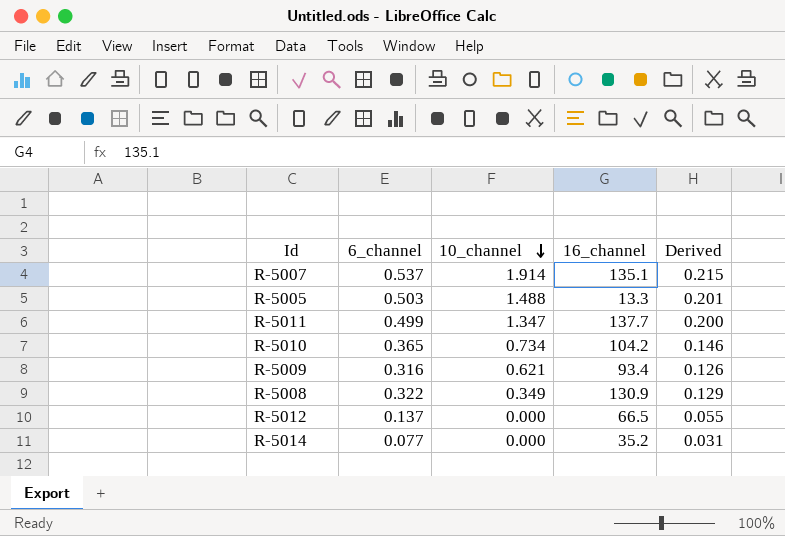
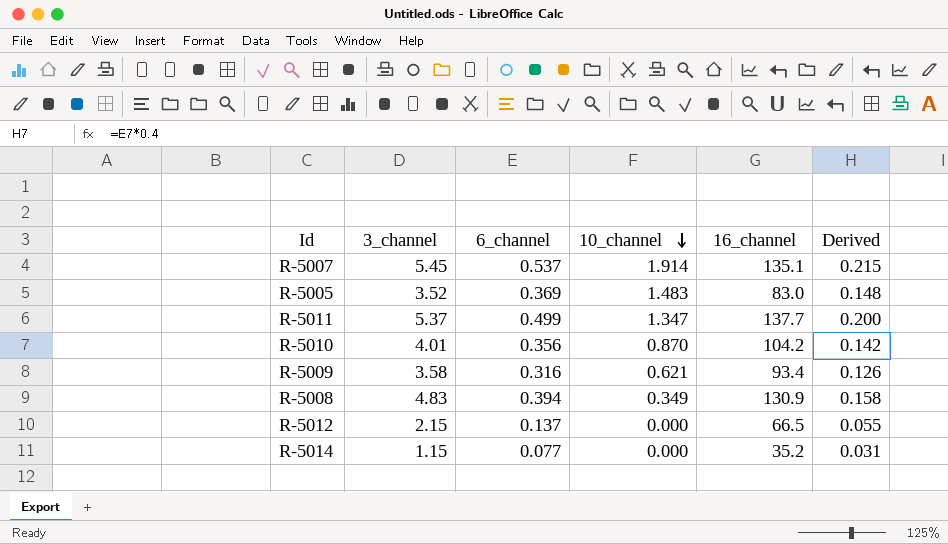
column 3_channel | position: none -> 2
R-5005 | 6_channel: 0.503 -> 0.369
R-5005 | 10_channel: 1.488 -> 1.483
R-5005 | 16_channel: 13.3 -> 83.0
R-5005 | Derived: 0.201 -> 0.148
R-5010 | 6_channel: 0.365 -> 0.356
R-5010 | 10_channel: 0.734 -> 0.870
R-5010 | Derived: 0.146 -> 0.142
R-5008 | 6_channel: 0.322 -> 0.394
R-5008 | Derived: 0.129 -> 0.158

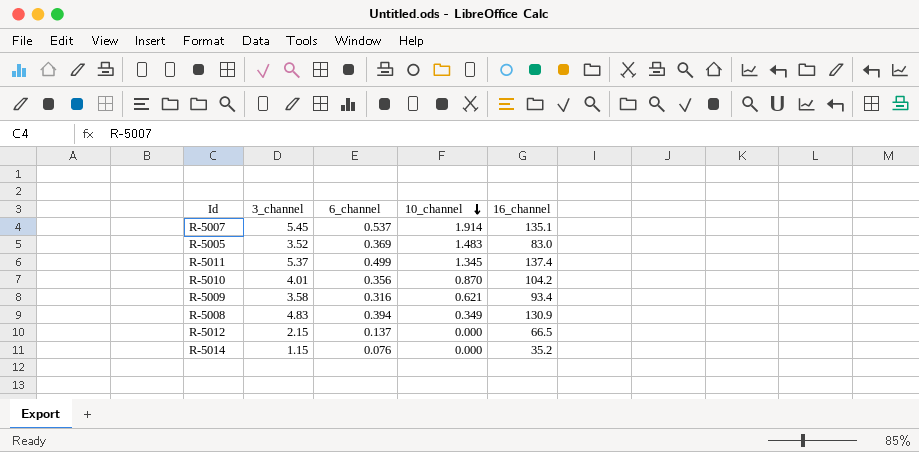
column Derived | formula: [6_channel] * 0.4 -> none
R-5011 | 10_channel: 1.347 -> 1.345
R-5011 | 16_channel: 137.7 -> 137.4
R-5014 | 6_channel: 0.077 -> 0.076

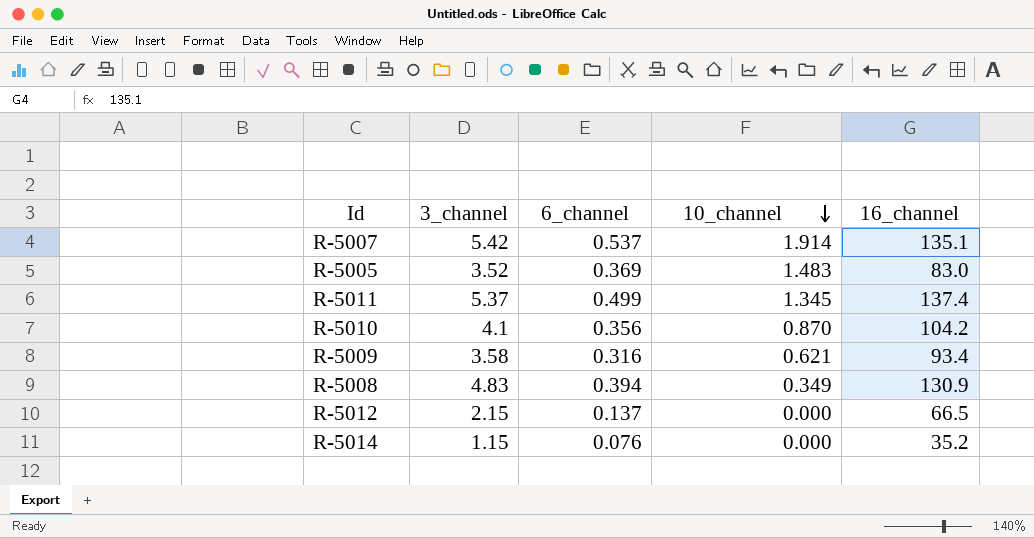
R-5007 | 3_channel: 5.45 -> 5.42
R-5010 | 3_channel: 4.01 -> 4.1

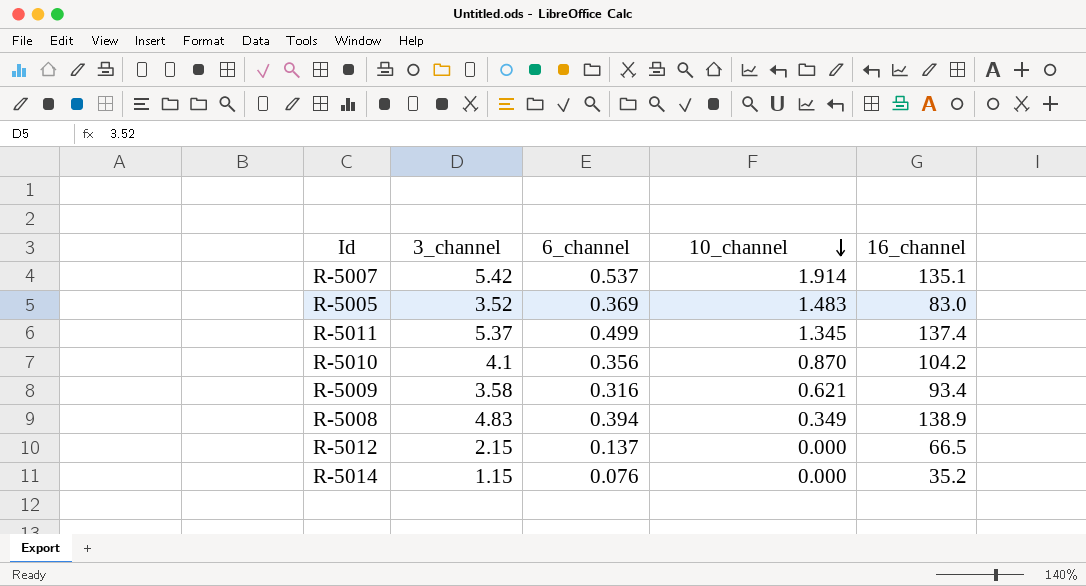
R-5008 | 16_channel: 130.9 -> 138.9

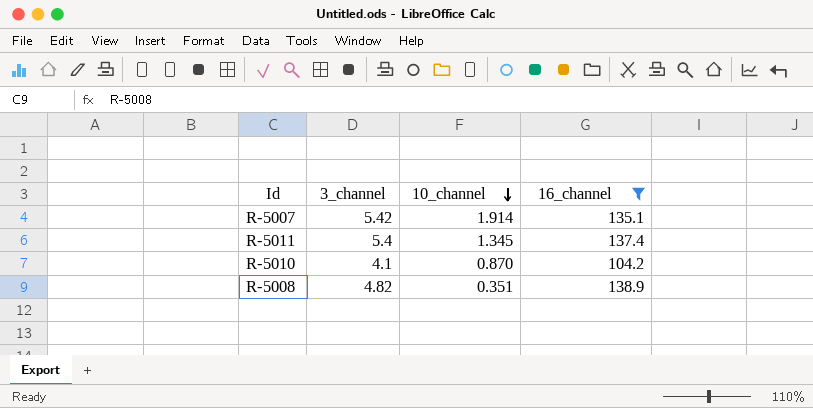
filter: none -> 16_channel >= 104.2
column 6_channel | position: 3 -> none
R-5011 | 3_channel: 5.37 -> 5.4
R-5008 | 3_channel: 4.83 -> 4.82
R-5008 | 10_channel: 0.349 -> 0.351

